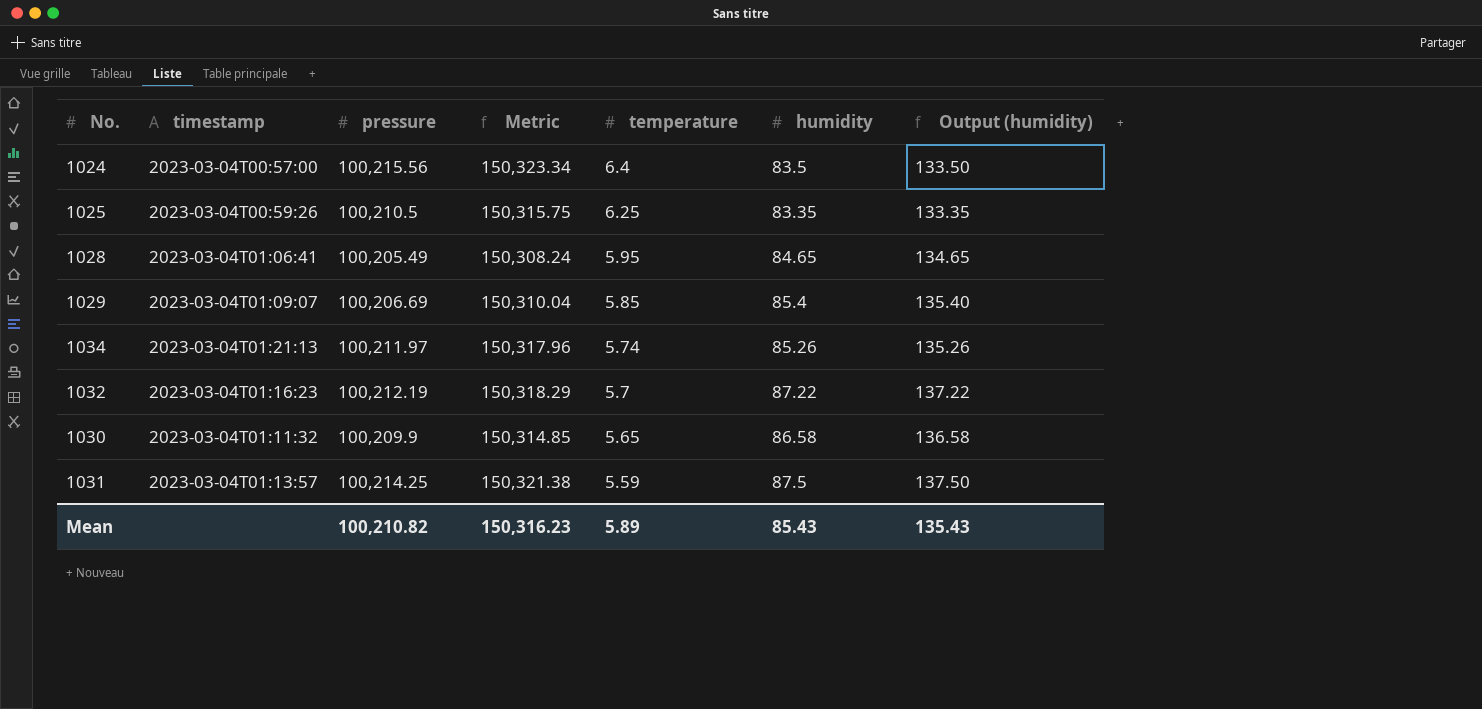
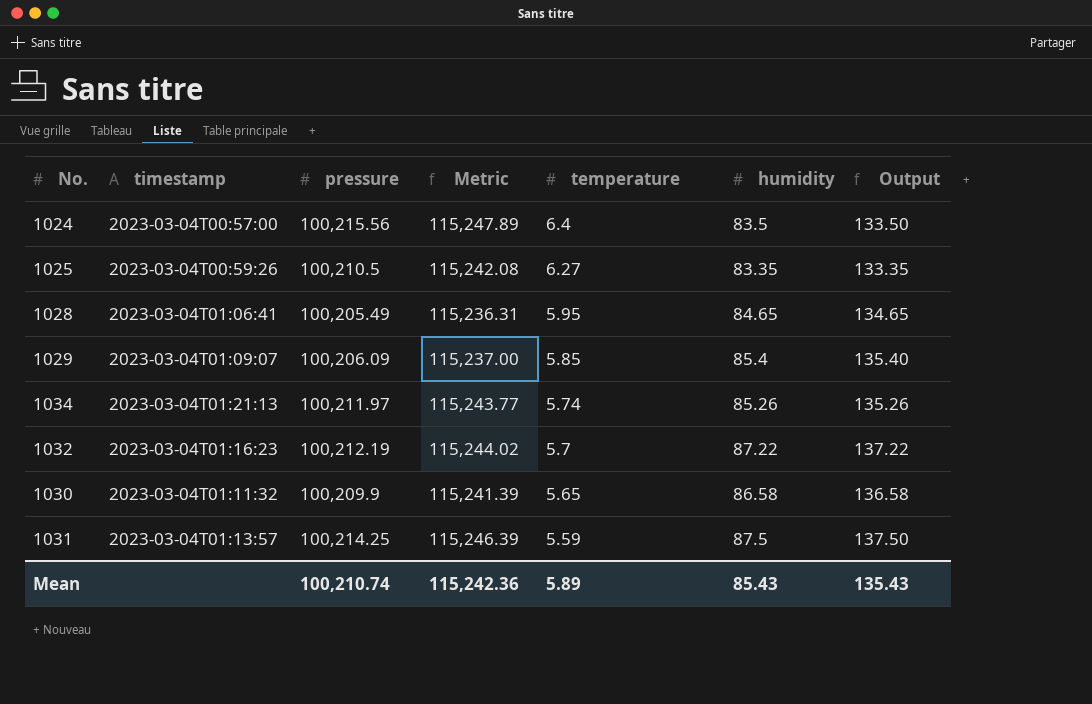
column Metric | formula: [pressure] * 1.5 -> [pressure] * 1.15
column name: Output (humidity) -> Output
1025 | temperature: 6.25 -> 6.27
1029 | pressure: 100,206.69 -> 100,206.09
Mean | pressure: 100,210.82 -> 100,210.74
Mean | Metric: 150,316.23 -> 115,242.36

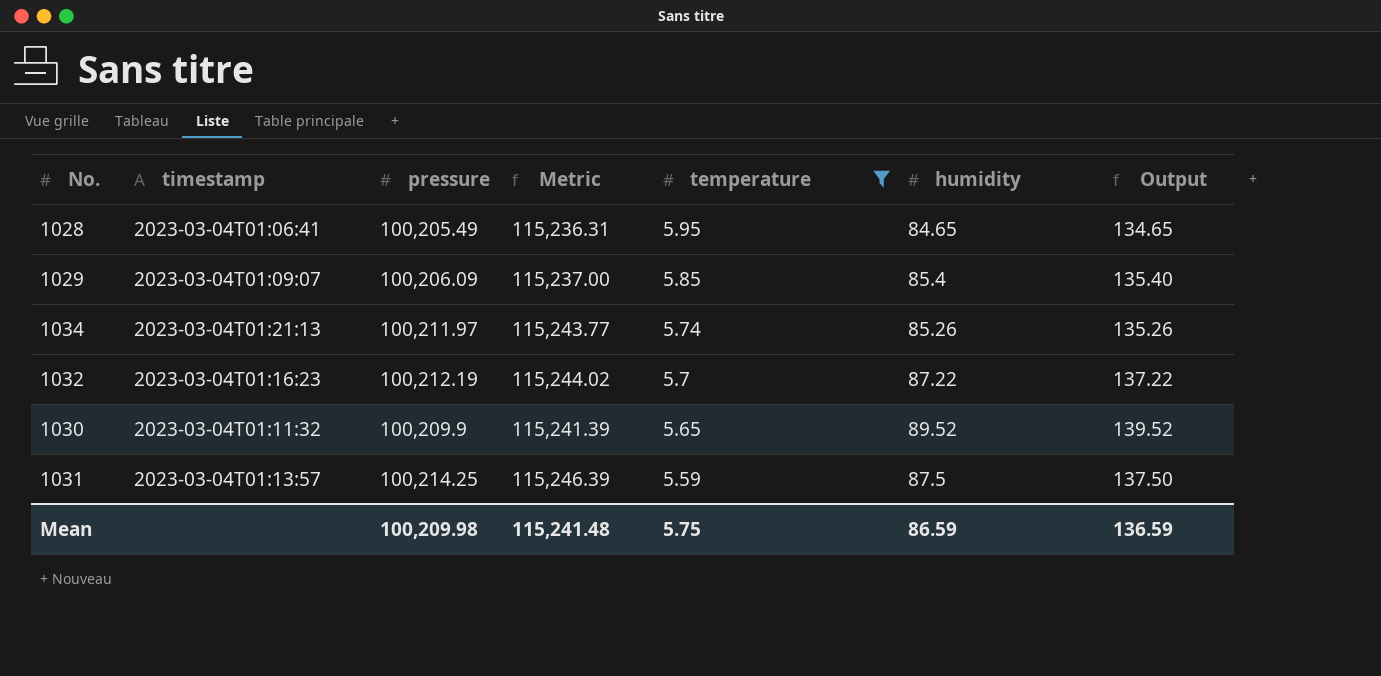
filter: none -> temperature <= 5.95
1030 | humidity: 86.58 -> 89.52
1030 | Output: 136.58 -> 139.52
Mean | pressure: 100,210.74 -> 100,209.98
Mean | Metric: 115,242.36 -> 115,241.48
Mean | temperature: 5.89 -> 5.75
Mean | humidity: 85.43 -> 86.59
Mean | Output: 135.43 -> 136.59

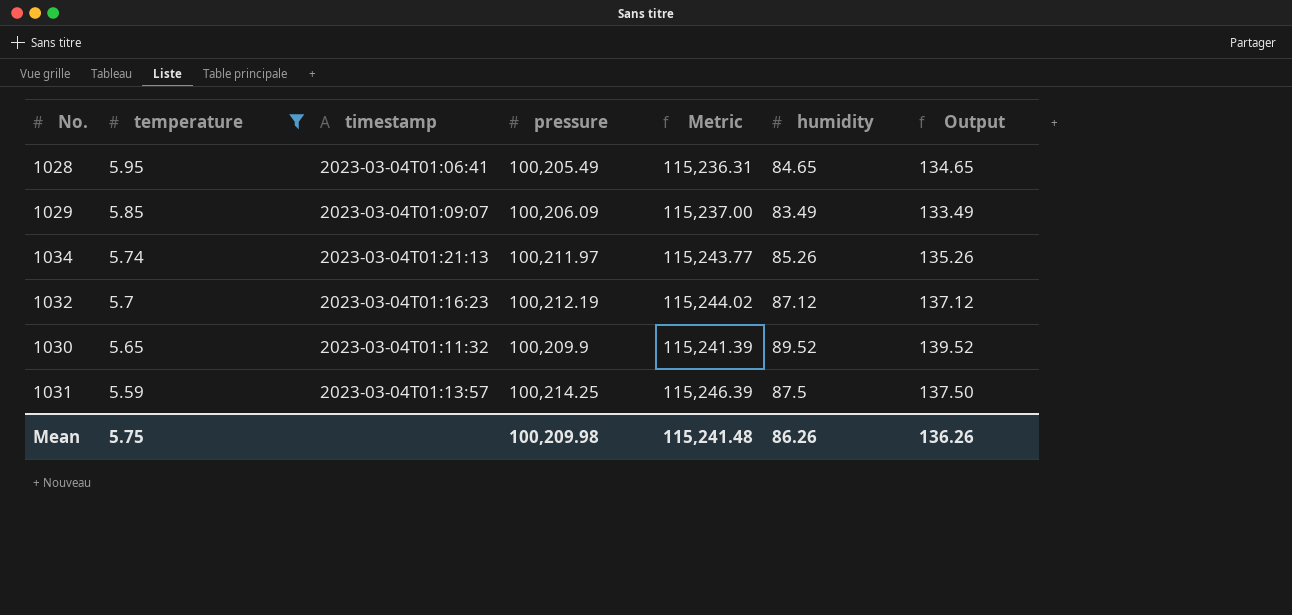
column temperature | position: 5 -> 2
1029 | humidity: 85.4 -> 83.49
1029 | Output: 135.40 -> 133.49
1032 | humidity: 87.22 -> 87.12
1032 | Output: 137.22 -> 137.12
Mean | humidity: 86.59 -> 86.26
Mean | Output: 136.59 -> 136.26

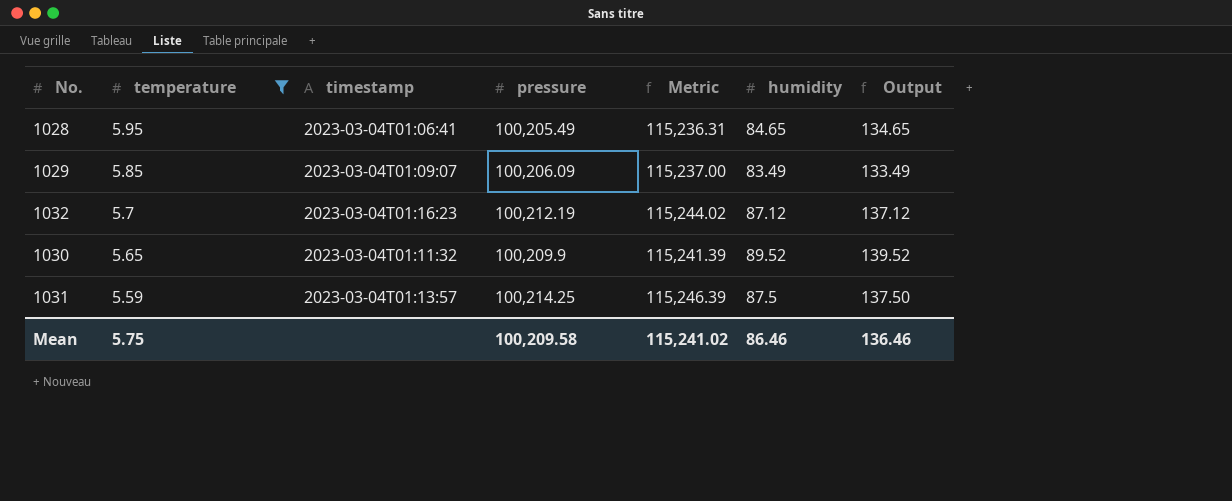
row 1034: 5.74 | 2023-03-04T01:21:13 | 100,211.97 | 115,243.77 | 85.26 | 135.26 -> none
Mean | pressure: 100,209.98 -> 100,209.58
Mean | Metric: 115,241.48 -> 115,241.02
Mean | humidity: 86.26 -> 86.46
Mean | Output: 136.26 -> 136.46

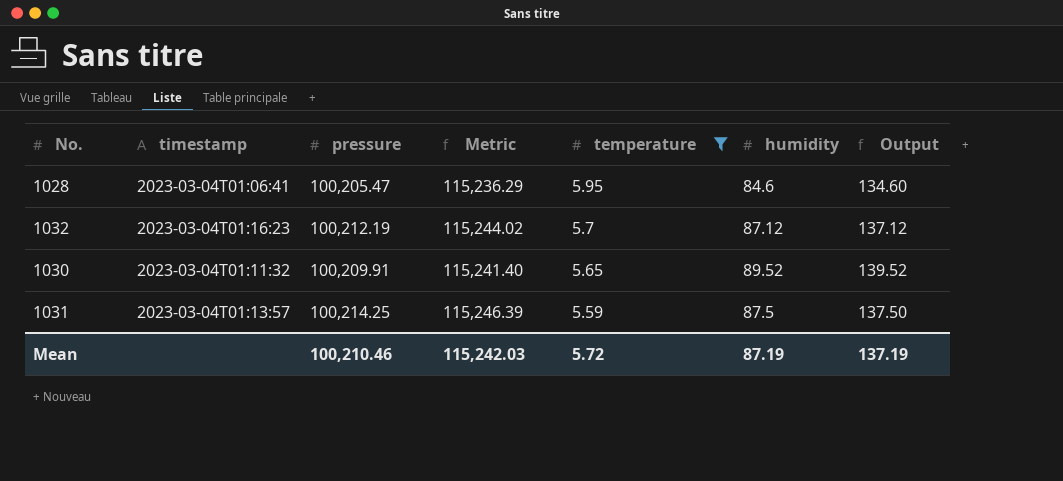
column temperature | position: 2 -> 5
row 1029: 5.85 | 2023-03-04T01:09:07 | 100,206.09 | 115,237.00 | 83.49 | 133.49 -> none
1028 | pressure: 100,205.49 -> 100,205.47
1028 | Metric: 115,236.31 -> 115,236.29
1028 | humidity: 84.65 -> 84.6
1028 | Output: 134.65 -> 134.60
1030 | pressure: 100,209.9 -> 100,209.91
1030 | Metric: 115,241.39 -> 115,241.40
Mean | pressure: 100,209.58 -> 100,210.46
Mean | Metric: 115,241.02 -> 115,242.03
Mean | temperature: 5.75 -> 5.72
Mean | humidity: 86.46 -> 87.19
Mean | Output: 136.46 -> 137.19

